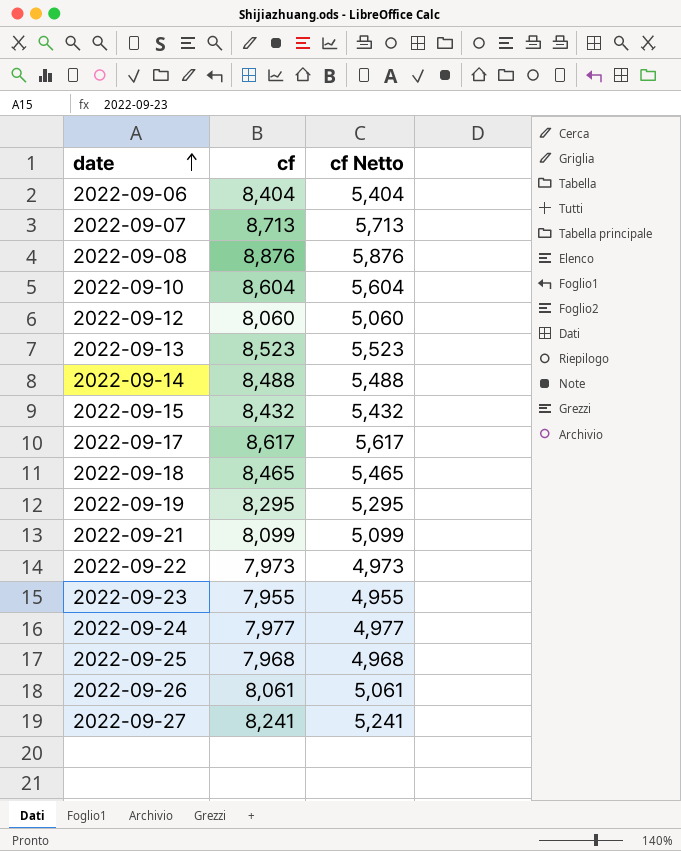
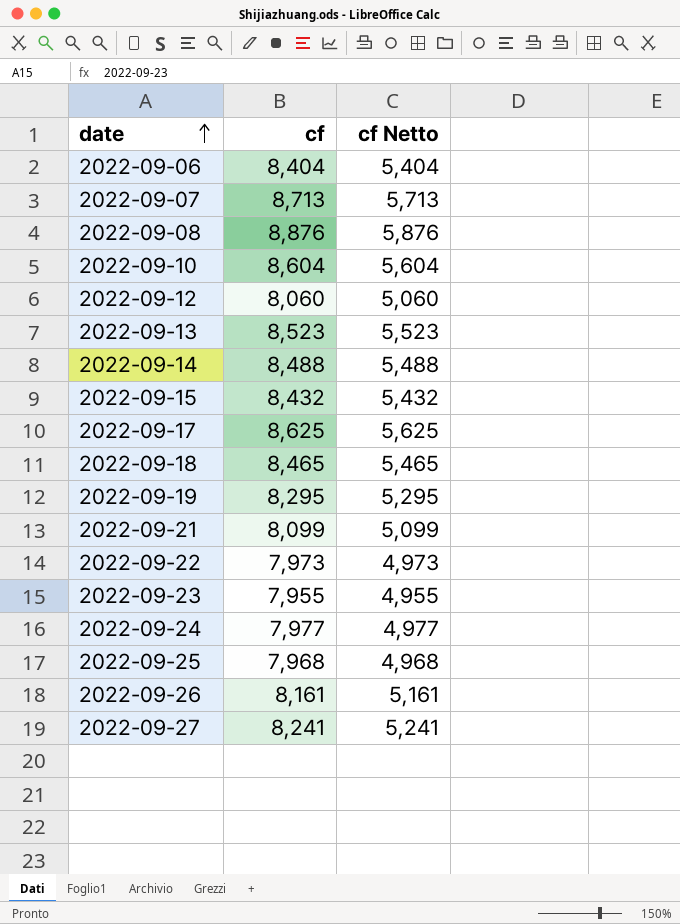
2022-09-17 | cf: 8,617 -> 8,625
2022-09-17 | cf Netto: 5,617 -> 5,625
2022-09-26 | cf: 8,061 -> 8,161
2022-09-26 | cf Netto: 5,061 -> 5,161

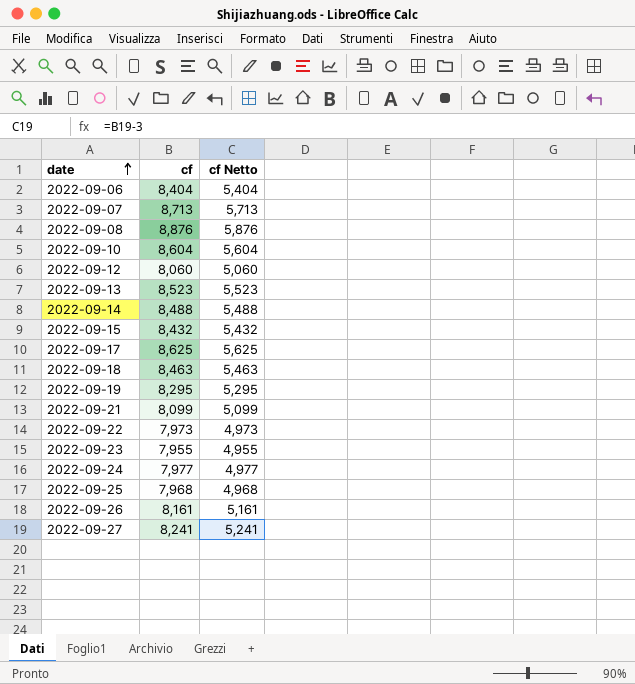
2022-09-18 | cf: 8,465 -> 8,463
2022-09-18 | cf Netto: 5,465 -> 5,463

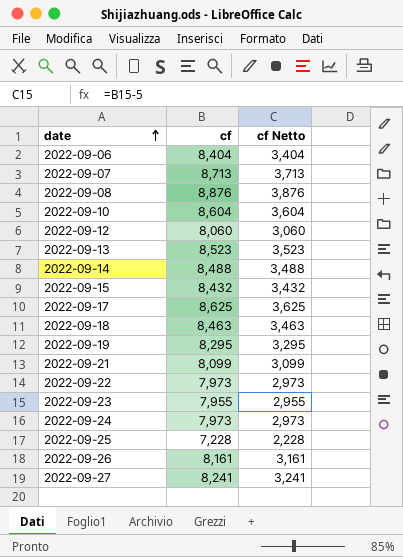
column cf Netto | formula: [cf] - 3 -> [cf] - 5
2022-09-24 | cf: 7,977 -> 7,973
2022-09-25 | cf: 7,968 -> 7,228

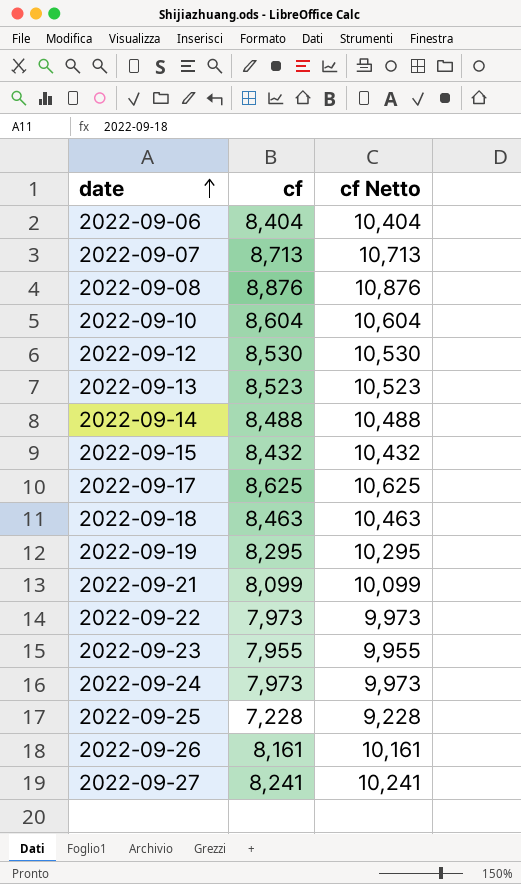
column cf Netto | formula: [cf] - 5 -> [cf] + 2
2022-09-12 | cf: 8,060 -> 8,530

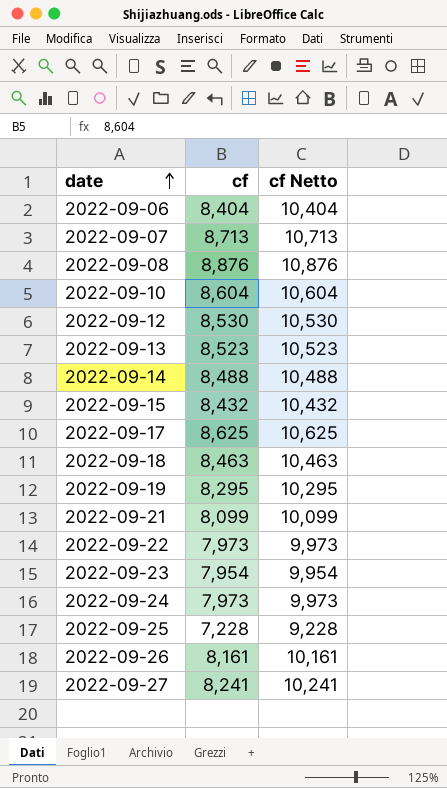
2022-09-23 | cf: 7,955 -> 7,954
2022-09-23 | cf Netto: 9,955 -> 9,954

